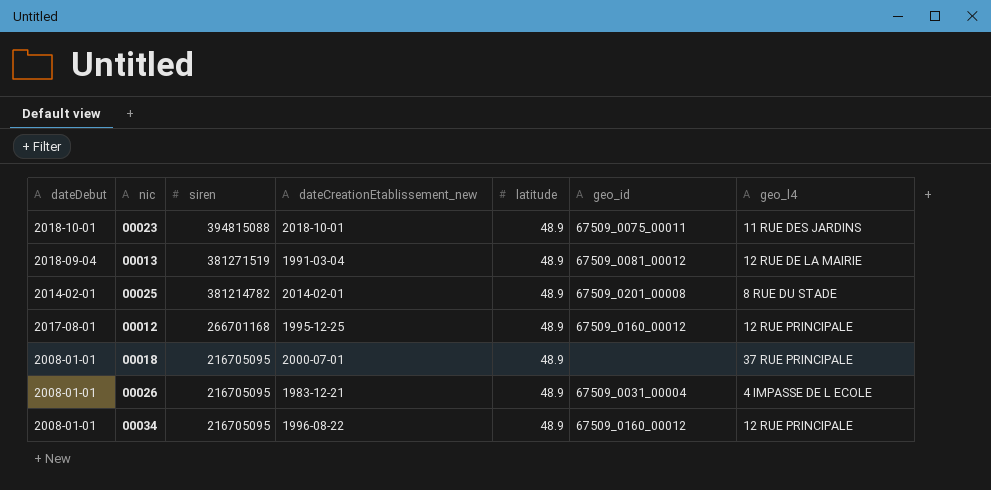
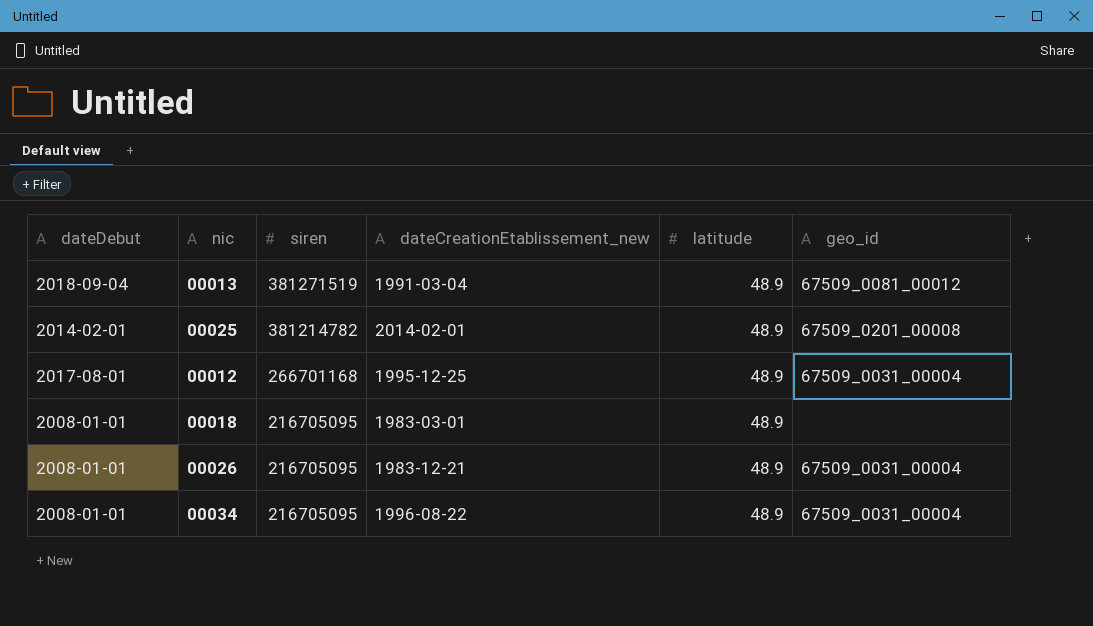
column geo_l4 | position: 7 -> none
row 00023: 2018-10-01 | 394815088 | 2018-10-01 | 48.9 | 67509_0075_00011 | 11 RUE DES JARDINS -> none
00012 | geo_id: 67509_0160_00012 -> 67509_0031_00004
00018 | dateCreationEtablissement_new: 2000-07-01 -> 1983-03-01
00034 | geo_id: 67509_0160_00012 -> 67509_0031_00004

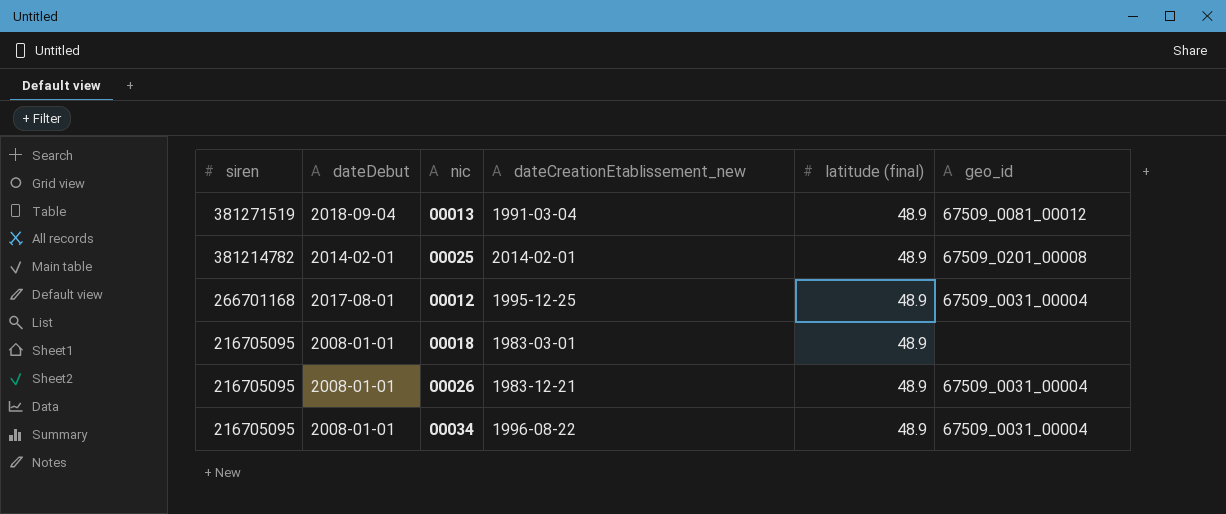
column siren | position: 3 -> 1
column name: latitude -> latitude (final)

